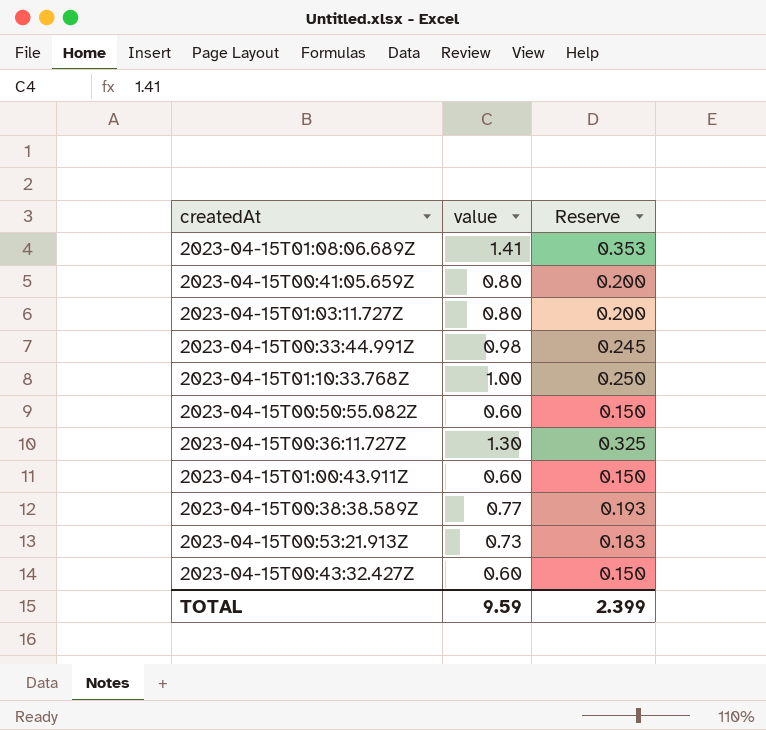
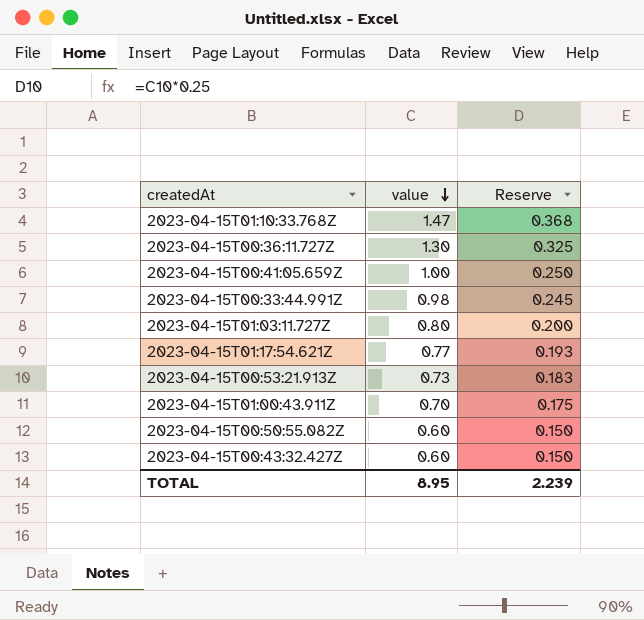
row order: none -> value descending
row 2023-04-15T01:08:06.689Z: 1.41 | 0.353 -> none
row 2023-04-15T00:38:38.589Z: 0.77 | 0.193 -> none
2023-04-15T01:10:33.768Z | value: 1.00 -> 1.47
2023-04-15T01:10:33.768Z | Reserve: 0.250 -> 0.368
2023-04-15T00:41:05.659Z | value: 0.80 -> 1.00
2023-04-15T00:41:05.659Z | Reserve: 0.200 -> 0.250
row 2023-04-15T01:17:54.621Z: none -> 0.77 | 0.193
2023-04-15T01:00:43.911Z | value: 0.60 -> 0.70
2023-04-15T01:00:43.911Z | Reserve: 0.150 -> 0.175
TOTAL | value: 9.59 -> 8.95
TOTAL | Reserve: 2.399 -> 2.239

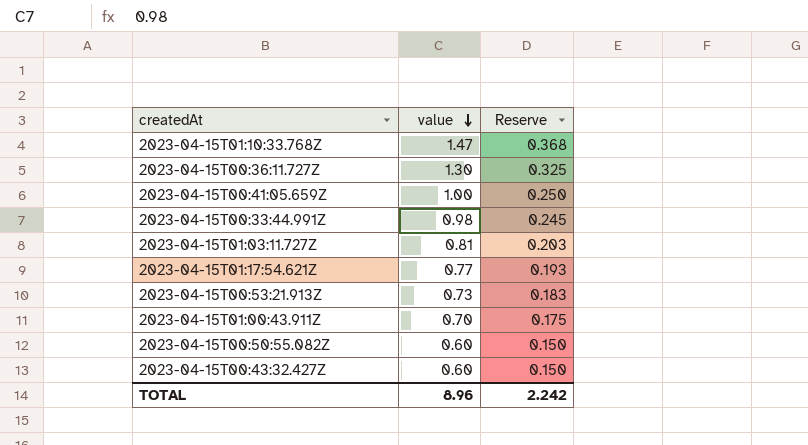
2023-04-15T01:03:11.727Z | value: 0.80 -> 0.81
2023-04-15T01:03:11.727Z | Reserve: 0.200 -> 0.203
TOTAL | value: 8.95 -> 8.96
TOTAL | Reserve: 2.239 -> 2.242

